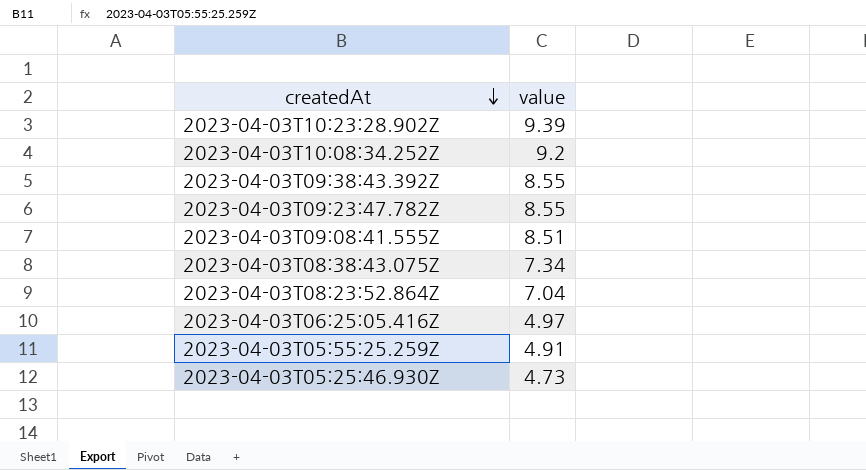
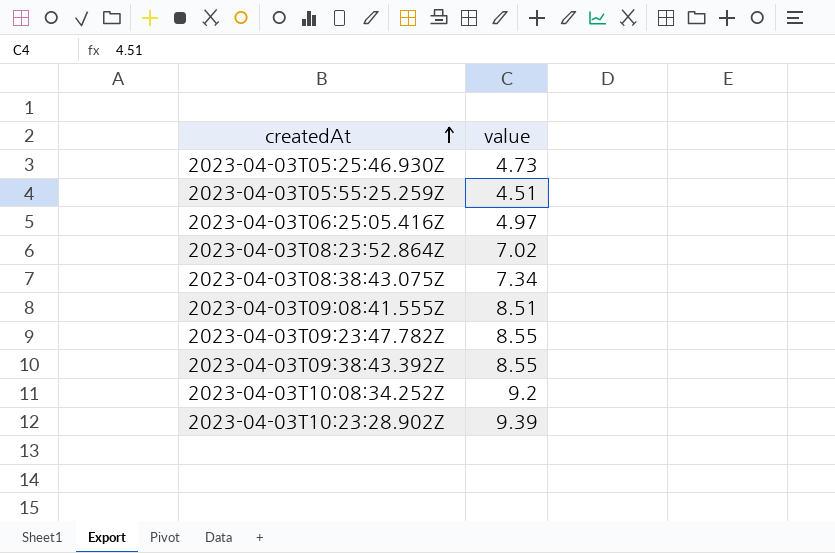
row order: createdAt descending -> createdAt ascending
2023-04-03T05:55:25.259Z | value: 4.91 -> 4.51
2023-04-03T08:23:52.864Z | value: 7.04 -> 7.02

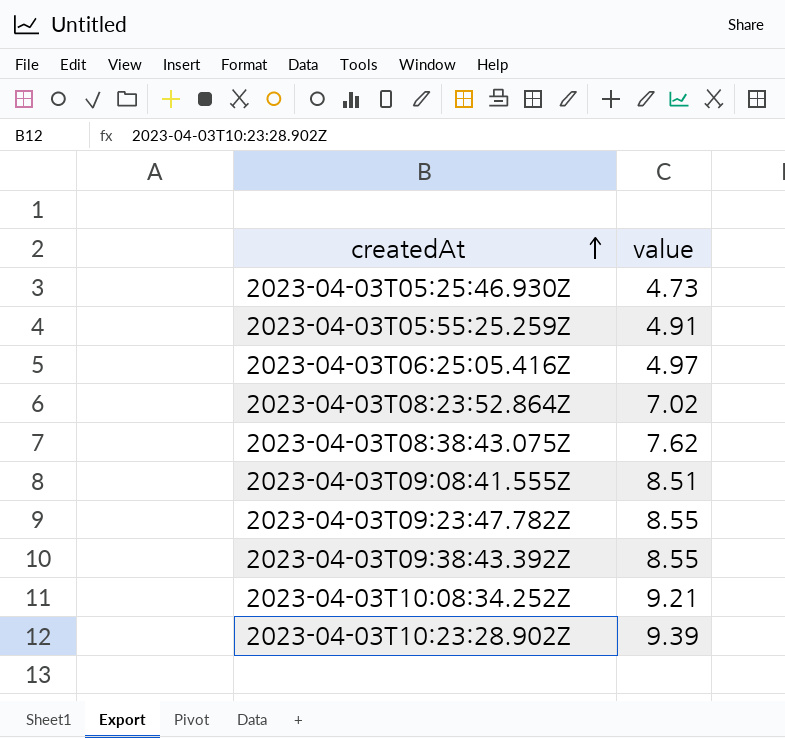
2023-04-03T05:55:25.259Z | value: 4.51 -> 4.91
2023-04-03T08:38:43.075Z | value: 7.34 -> 7.62
2023-04-03T10:08:34.252Z | value: 9.2 -> 9.21

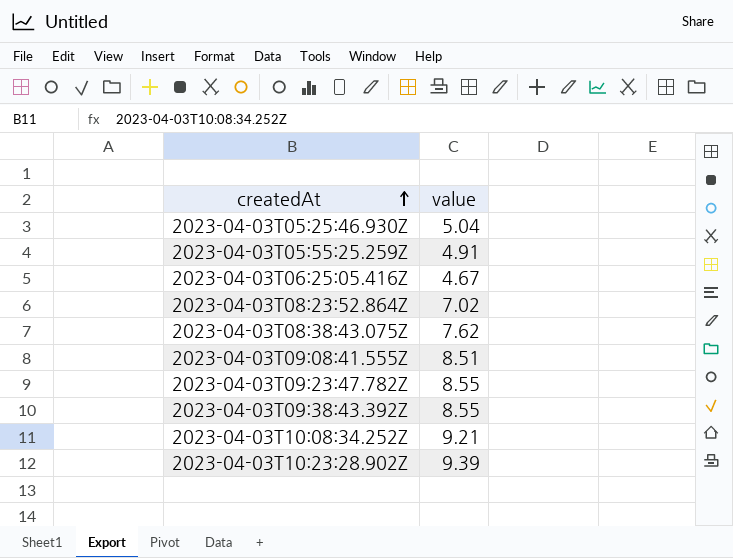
2023-04-03T05:25:46.930Z | value: 4.73 -> 5.04
2023-04-03T06:25:05.416Z | value: 4.97 -> 4.67

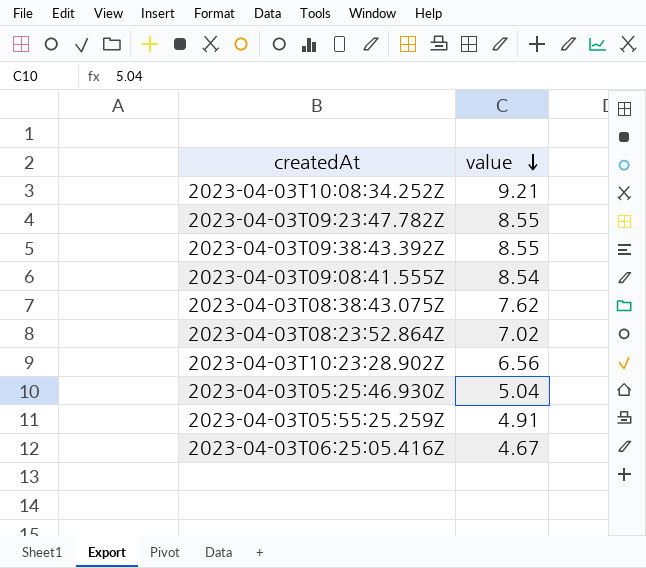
row order: createdAt ascending -> value descending
2023-04-03T09:08:41.555Z | value: 8.51 -> 8.54
2023-04-03T10:23:28.902Z | value: 9.39 -> 6.56

